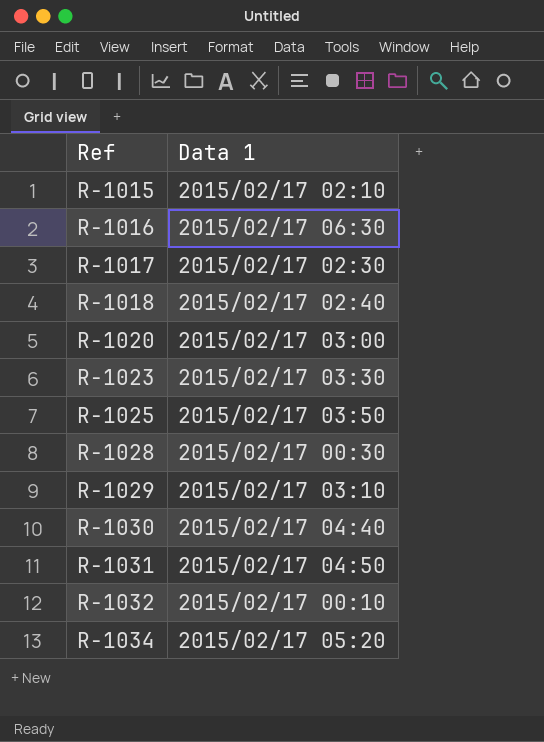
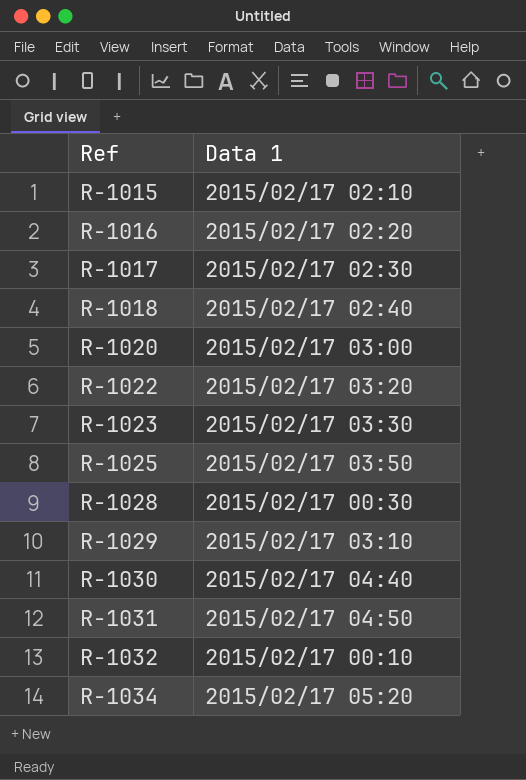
R-1016 | Data 1: 2015/02/17 06:30 -> 2015/02/17 02:20
row R-1022: none -> 2015/02/17 03:20

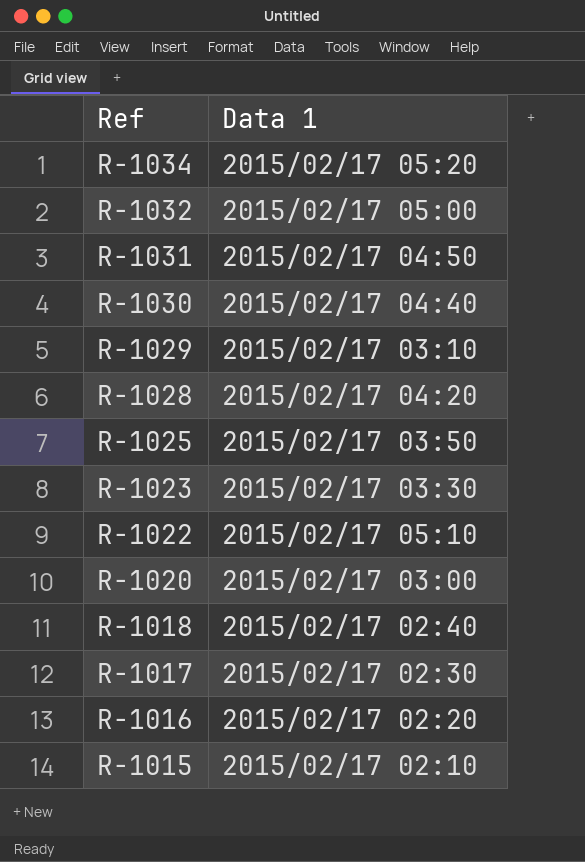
row order: Ref ascending -> Ref descending
R-1032 | Data 1: 2015/02/17 00:10 -> 2015/02/17 05:00
R-1028 | Data 1: 2015/02/17 00:30 -> 2015/02/17 04:20
R-1022 | Data 1: 2015/02/17 03:20 -> 2015/02/17 05:10

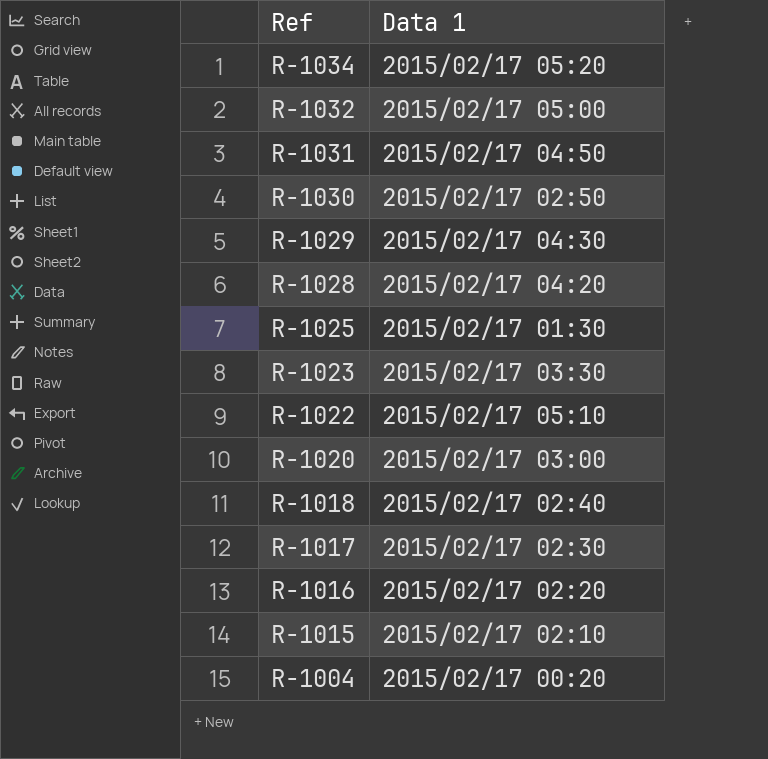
R-1030 | Data 1: 2015/02/17 04:40 -> 2015/02/17 02:50
R-1029 | Data 1: 2015/02/17 03:10 -> 2015/02/17 04:30
R-1025 | Data 1: 2015/02/17 03:50 -> 2015/02/17 01:30
row R-1004: none -> 2015/02/17 00:20

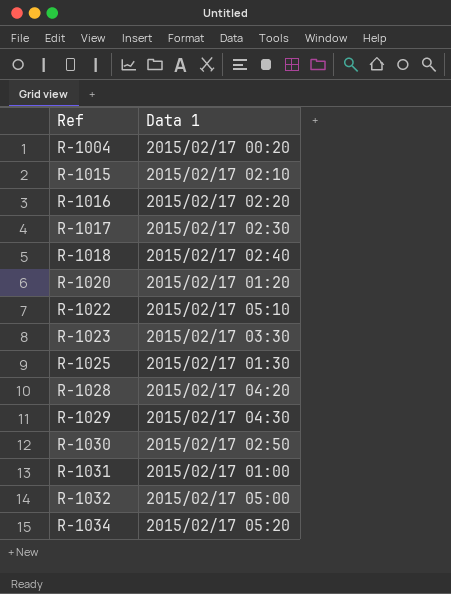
row order: Ref descending -> Ref ascending
R-1020 | Data 1: 2015/02/17 03:00 -> 2015/02/17 01:20
R-1031 | Data 1: 2015/02/17 04:50 -> 2015/02/17 01:00

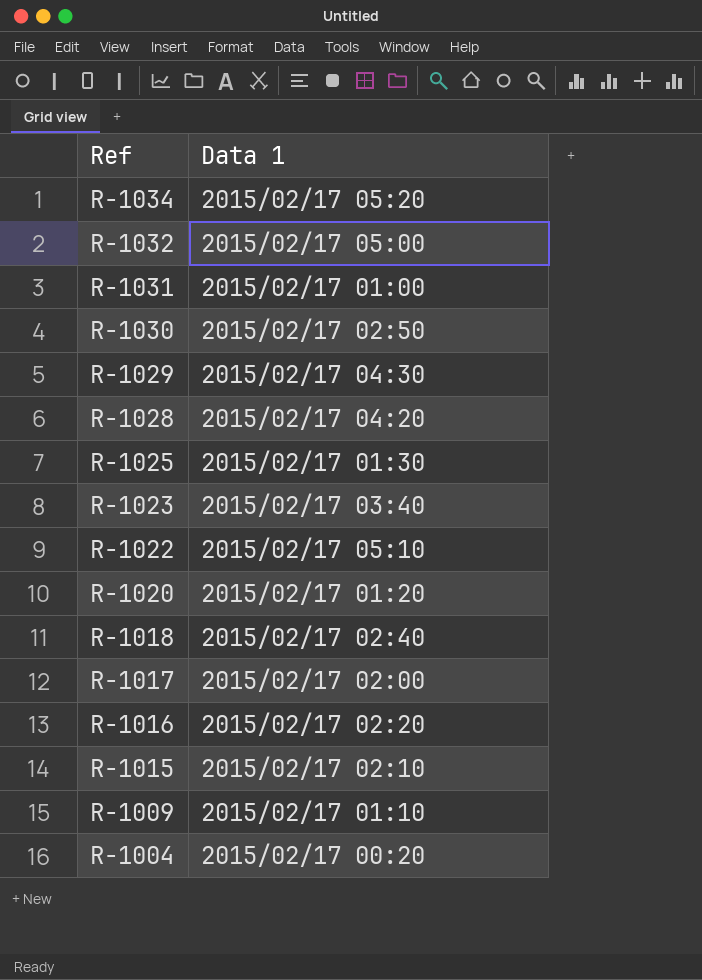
row order: Ref ascending -> Ref descending
R-1023 | Data 1: 2015/02/17 03:30 -> 2015/02/17 03:40
R-1017 | Data 1: 2015/02/17 02:30 -> 2015/02/17 02:00
row R-1009: none -> 2015/02/17 01:10

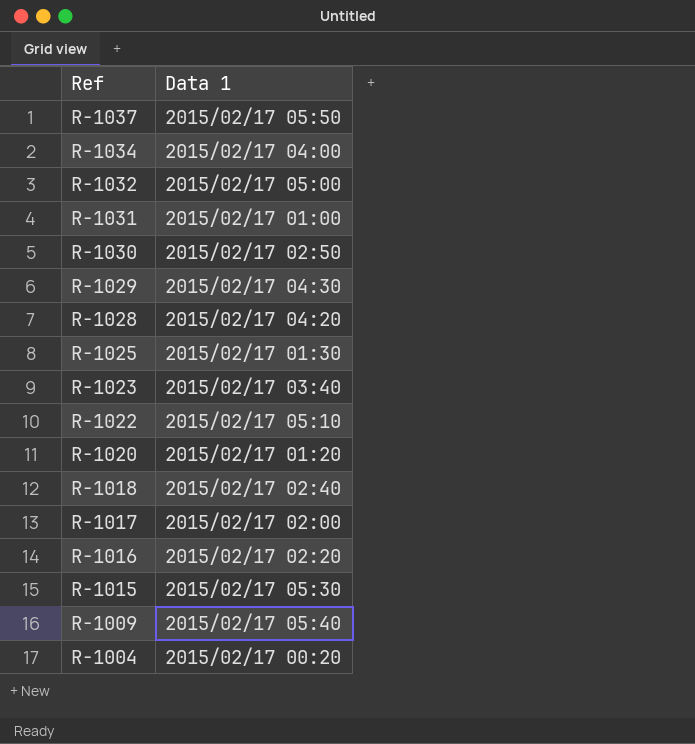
row R-1037: none -> 2015/02/17 05:50
R-1034 | Data 1: 2015/02/17 05:20 -> 2015/02/17 04:00
R-1015 | Data 1: 2015/02/17 02:10 -> 2015/02/17 05:30
R-1009 | Data 1: 2015/02/17 01:10 -> 2015/02/17 05:40

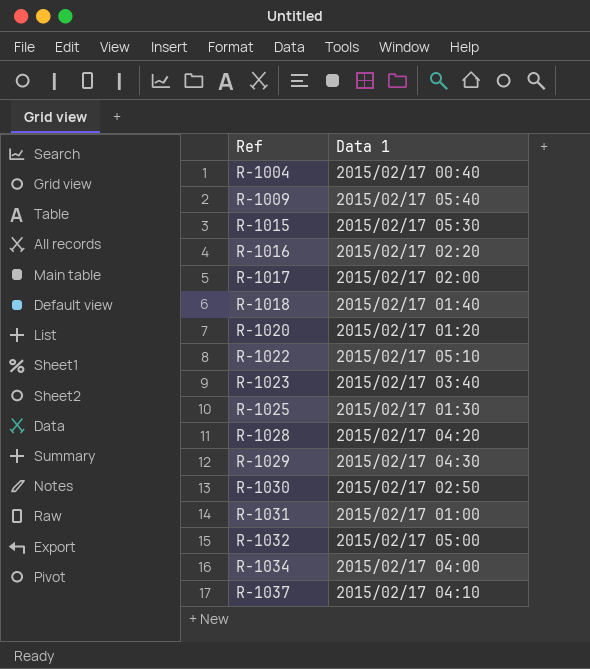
row order: Ref descending -> Ref ascending
R-1004 | Data 1: 2015/02/17 00:20 -> 2015/02/17 00:40
R-1018 | Data 1: 2015/02/17 02:40 -> 2015/02/17 01:40
R-1037 | Data 1: 2015/02/17 05:50 -> 2015/02/17 04:10

